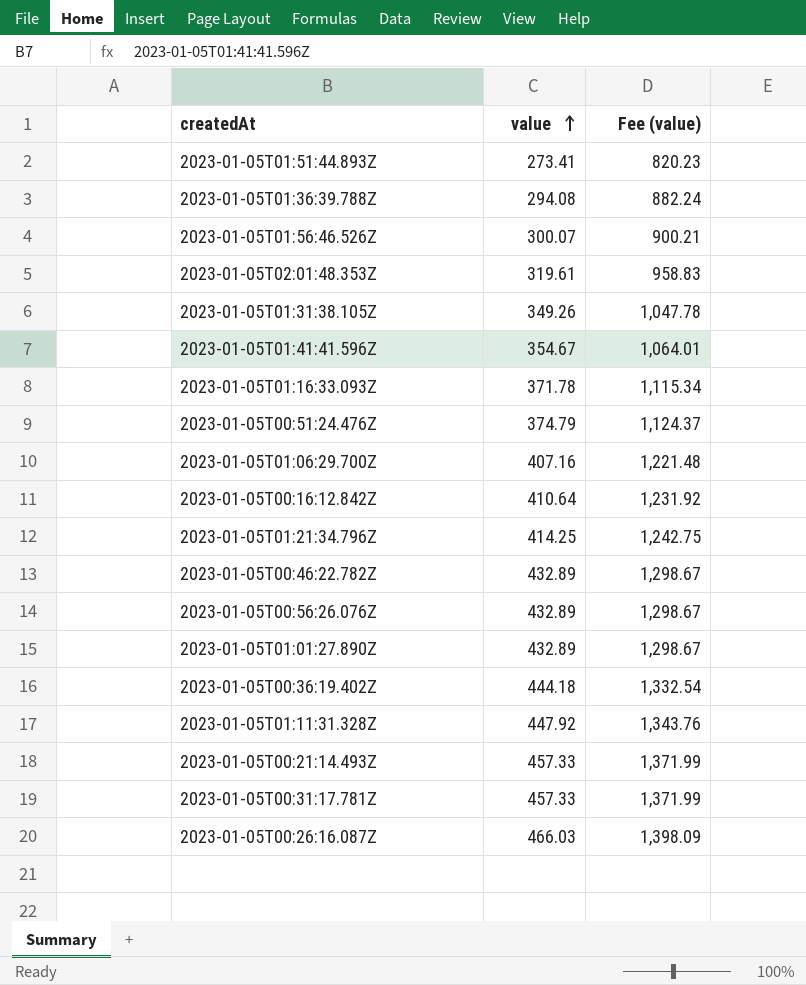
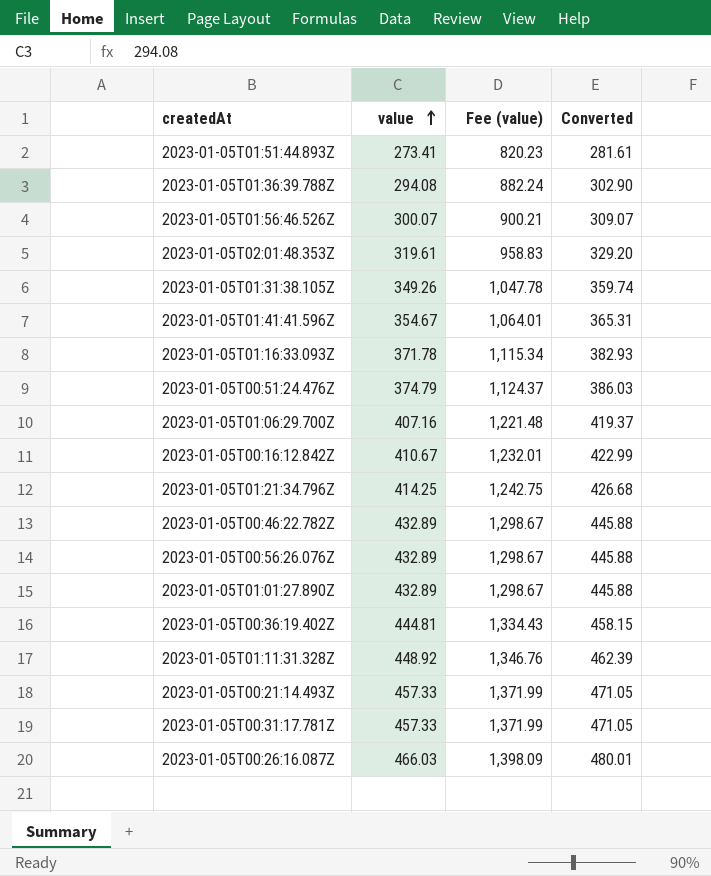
column Converted | formula: none -> [value] * 1.03
2023-01-05T00:16:12.842Z | value: 410.64 -> 410.67
2023-01-05T00:16:12.842Z | Fee (value): 1,231.92 -> 1,232.01
2023-01-05T00:36:19.402Z | value: 444.18 -> 444.81
2023-01-05T00:36:19.402Z | Fee (value): 1,332.54 -> 1,334.43
2023-01-05T01:11:31.328Z | value: 447.92 -> 448.92
2023-01-05T01:11:31.328Z | Fee (value): 1,343.76 -> 1,346.76

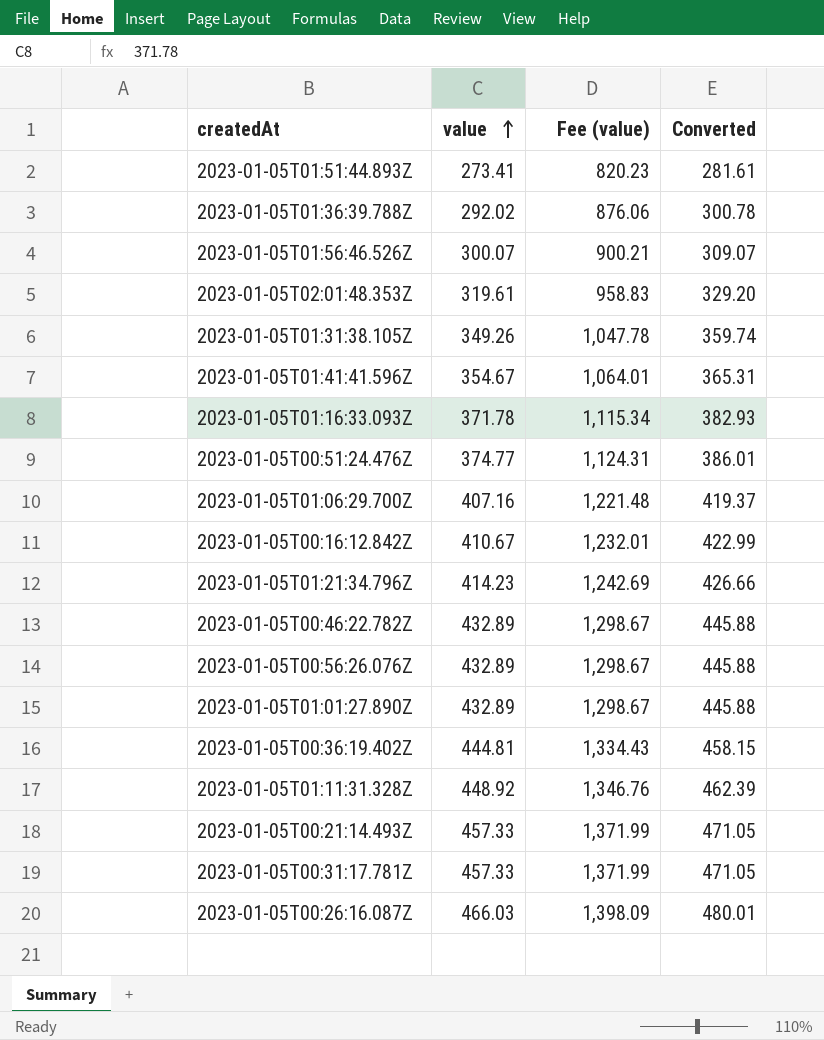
2023-01-05T01:36:39.788Z | value: 294.08 -> 292.02
2023-01-05T01:36:39.788Z | Fee (value): 882.24 -> 876.06
2023-01-05T01:36:39.788Z | Converted: 302.90 -> 300.78
2023-01-05T00:51:24.476Z | value: 374.79 -> 374.77
2023-01-05T00:51:24.476Z | Fee (value): 1,124.37 -> 1,124.31
2023-01-05T00:51:24.476Z | Converted: 386.03 -> 386.01
2023-01-05T01:21:34.796Z | value: 414.25 -> 414.23
2023-01-05T01:21:34.796Z | Fee (value): 1,242.75 -> 1,242.69
2023-01-05T01:21:34.796Z | Converted: 426.68 -> 426.66

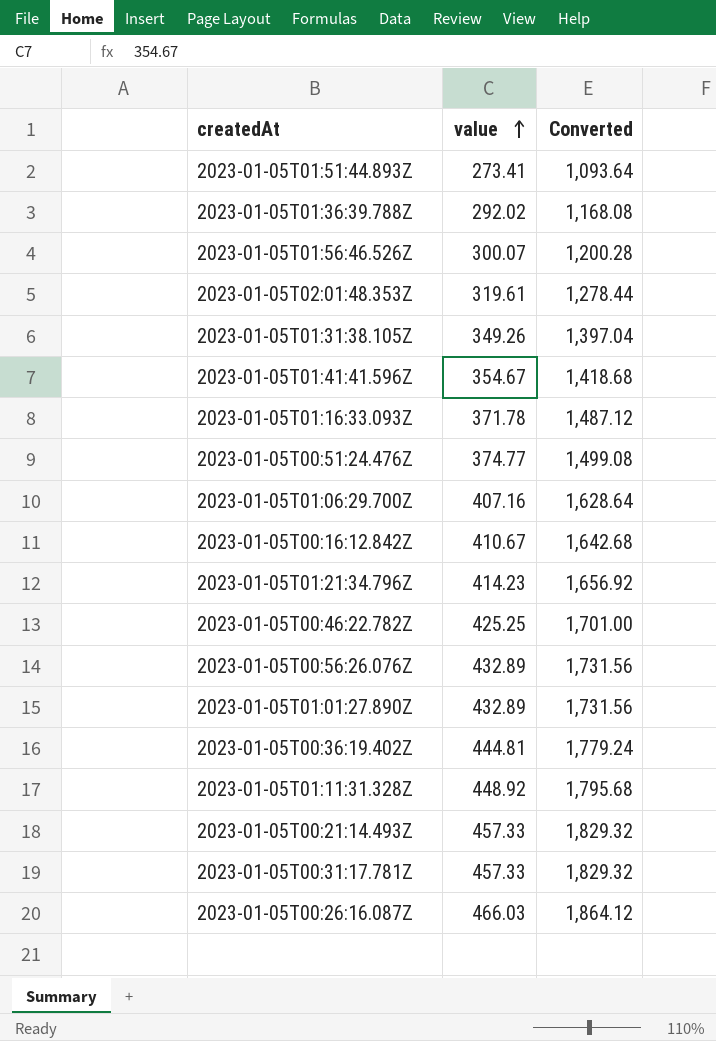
column Fee (value) | formula: [value] * 3 -> none
column Converted | formula: [value] * 1.03 -> [value] * 4
2023-01-05T00:46:22.782Z | value: 432.89 -> 425.25

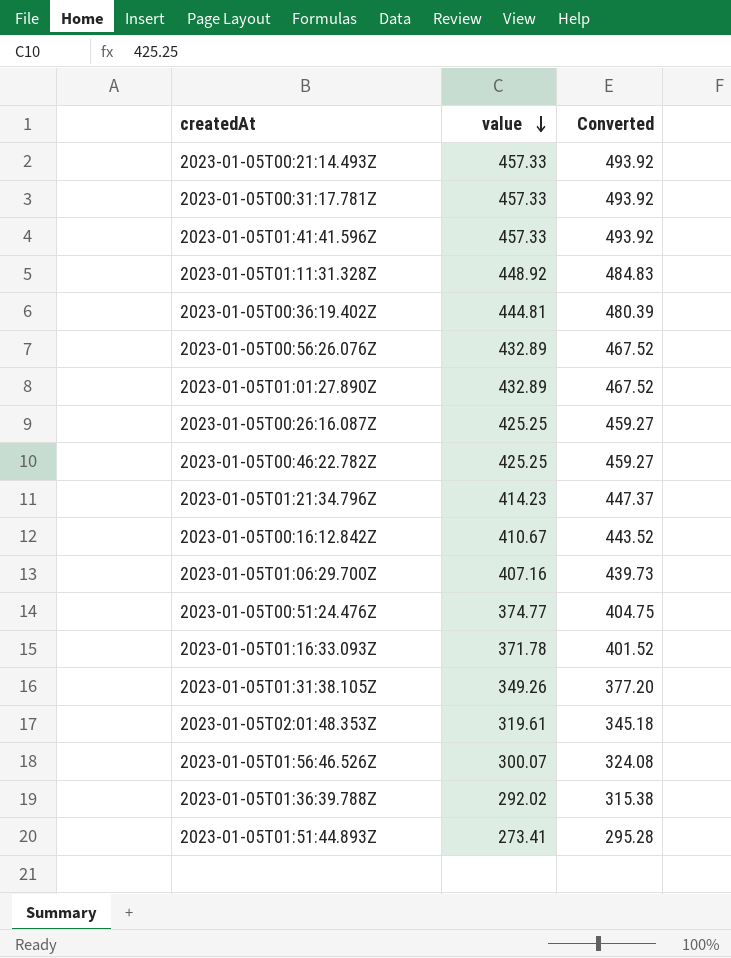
row order: value ascending -> value descending
column Converted | formula: [value] * 4 -> [value] * 1.08
2023-01-05T01:41:41.596Z | value: 354.67 -> 457.33
2023-01-05T00:26:16.087Z | value: 466.03 -> 425.25

